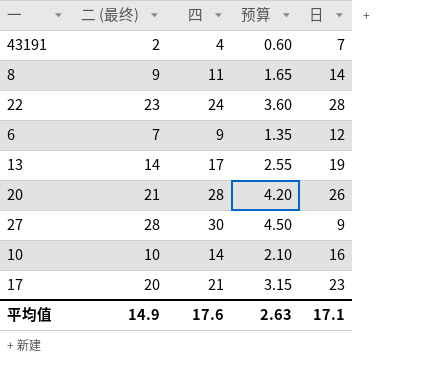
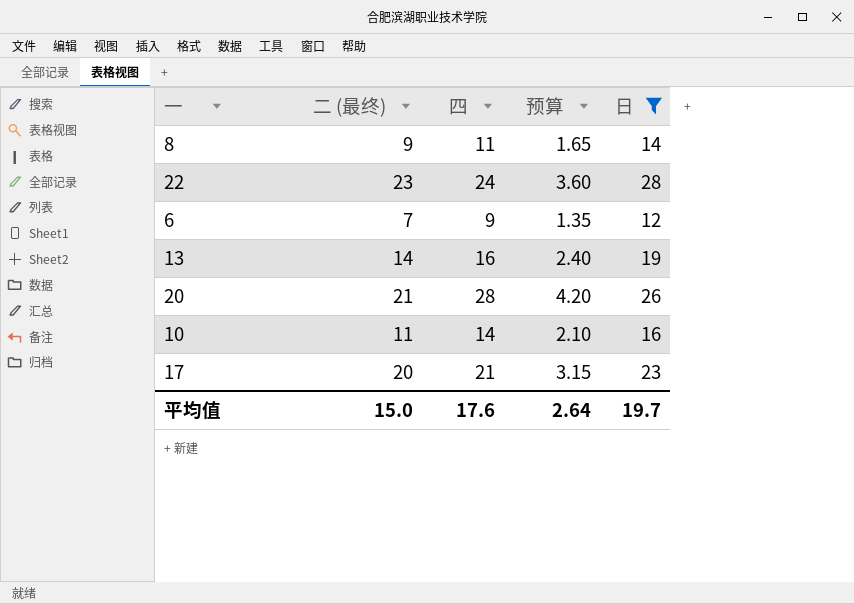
filter: none -> 日 >= 12
13 | 四: 17 -> 16
13 | 预算: 2.55 -> 2.40
10 | 二 (最终): 10 -> 11
平均值 | 二 (最终): 14.9 -> 15.0
平均值 | 预算: 2.63 -> 2.64
平均值 | 日: 17.1 -> 19.7

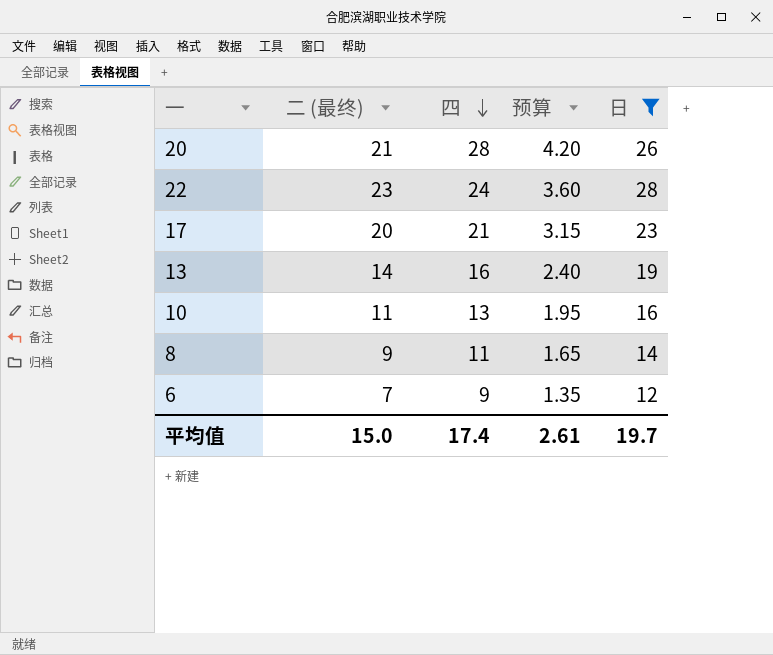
row order: none -> 四 descending
10 | 四: 14 -> 13
10 | 预算: 2.10 -> 1.95
平均值 | 四: 17.6 -> 17.4
平均值 | 预算: 2.64 -> 2.61

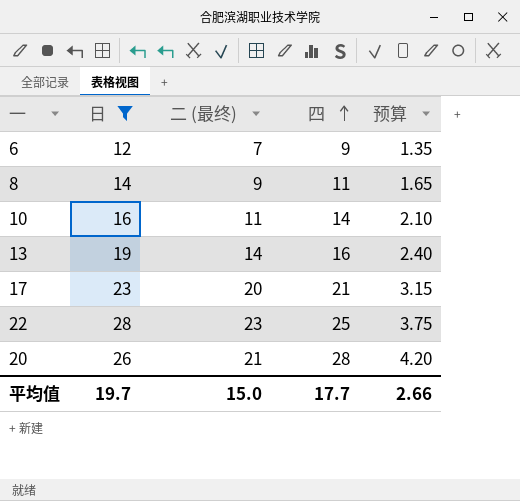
row order: 四 descending -> 四 ascending
column 日 | position: 5 -> 2
10 | 四: 13 -> 14
10 | 预算: 1.95 -> 2.10
22 | 四: 24 -> 25
22 | 预算: 3.60 -> 3.75
平均值 | 四: 17.4 -> 17.7
平均值 | 预算: 2.61 -> 2.66

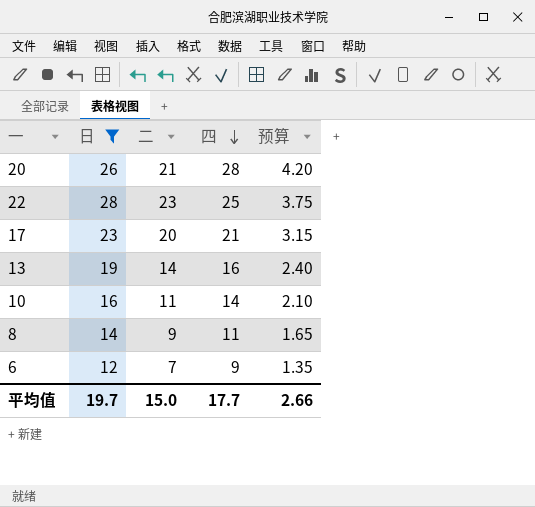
row order: 四 ascending -> 四 descending
column name: 二 (最终) -> 二

